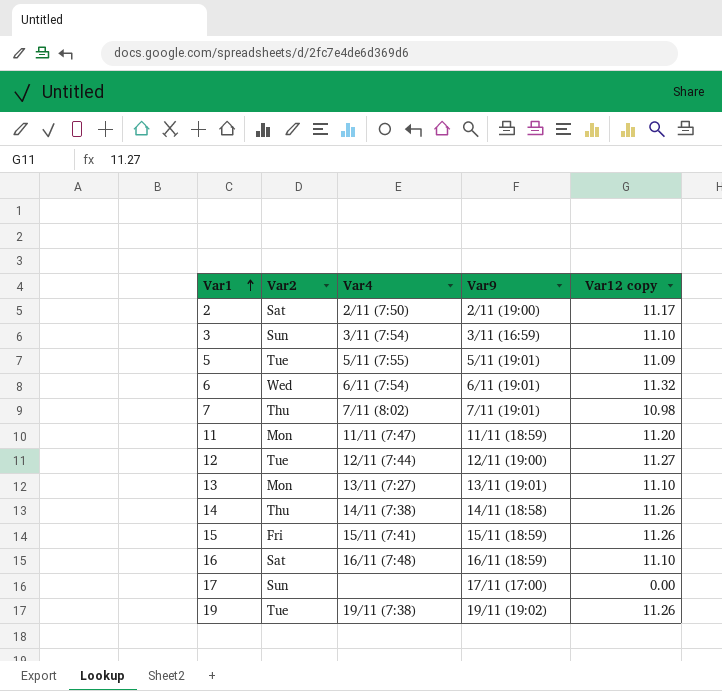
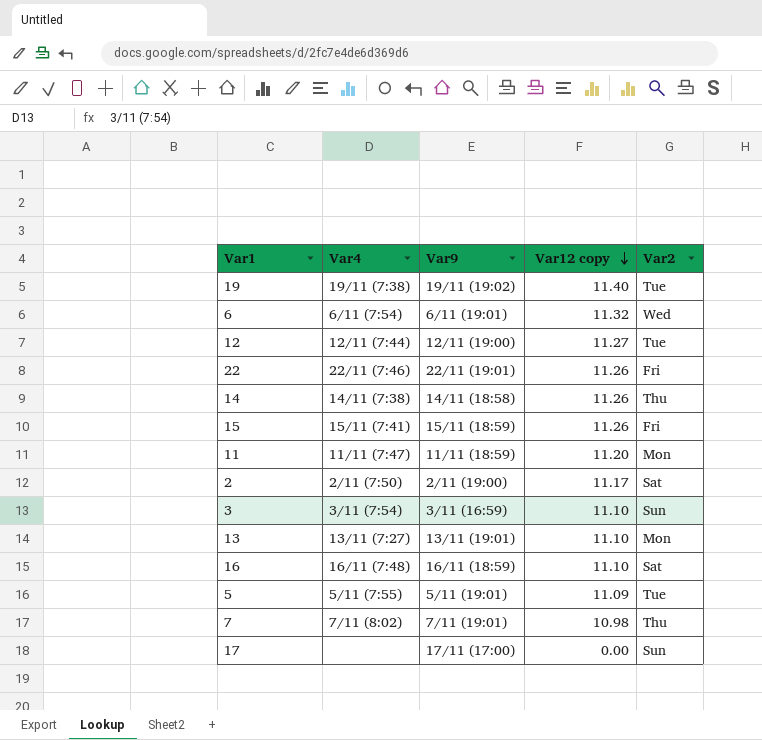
row order: Var1 ascending -> Var12 copy descending
column Var2 | position: 2 -> 5
19 | Var12 copy: 11.26 -> 11.40
row 22: none -> 22/11 (7:46) | 22/11 (19:01) | 11.26 | Fri

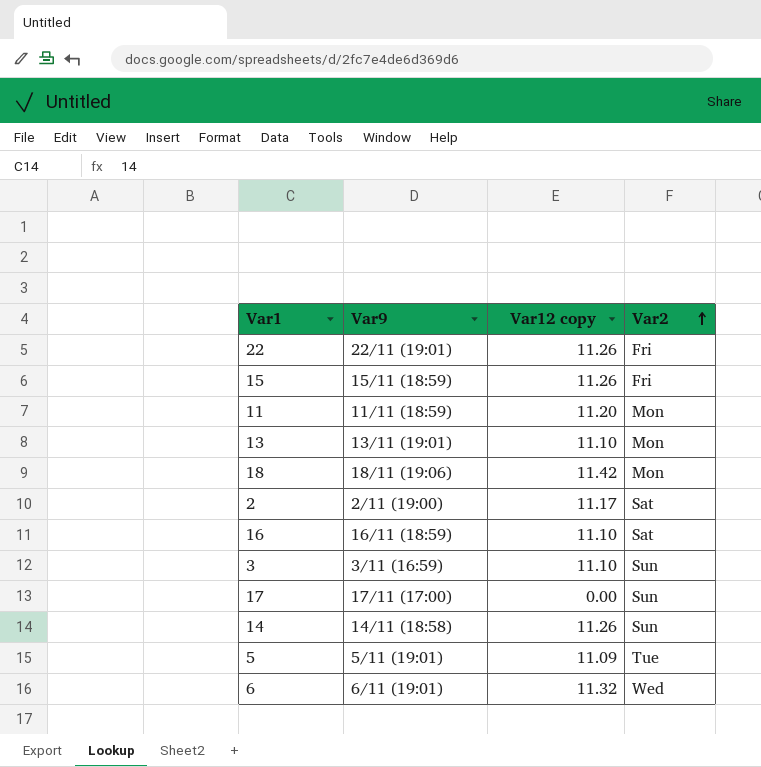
row order: Var12 copy descending -> Var2 ascending
column Var4 | position: 2 -> none
row 19: 19/11 (7:38) | 19/11 (19:02) | 11.40 | Tue -> none
row 12: 12/11 (7:44) | 12/11 (19:00) | 11.27 | Tue -> none
row 7: 7/11 (8:02) | 7/11 (19:01) | 10.98 | Thu -> none
row 18: none -> 18/11 (19:06) | 11.42 | Mon
14 | Var2: Thu -> Sun

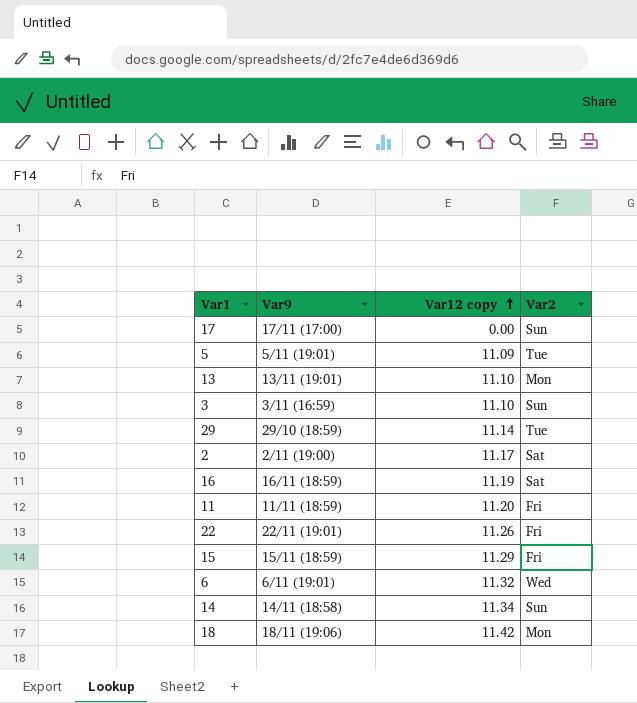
row order: Var2 ascending -> Var12 copy ascending
row 29: none -> 29/10 (18:59) | 11.14 | Tue
16 | Var12 copy: 11.10 -> 11.19
11 | Var2: Mon -> Fri
15 | Var12 copy: 11.26 -> 11.29
14 | Var12 copy: 11.26 -> 11.34

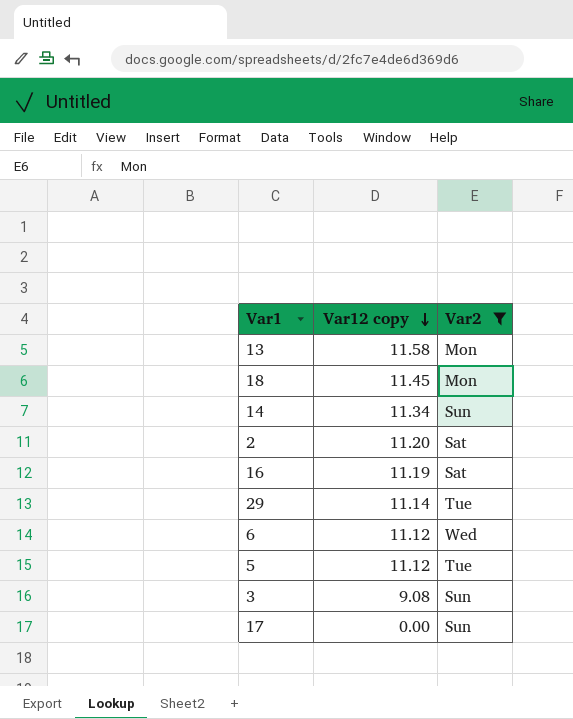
filter: none -> Var2 != Fri
row order: Var12 copy ascending -> Var12 copy descending
column Var9 | position: 2 -> none
13 | Var12 copy: 11.10 -> 11.58
18 | Var12 copy: 11.42 -> 11.45
2 | Var12 copy: 11.17 -> 11.20
6 | Var12 copy: 11.32 -> 11.12
5 | Var12 copy: 11.09 -> 11.12
3 | Var12 copy: 11.10 -> 9.08

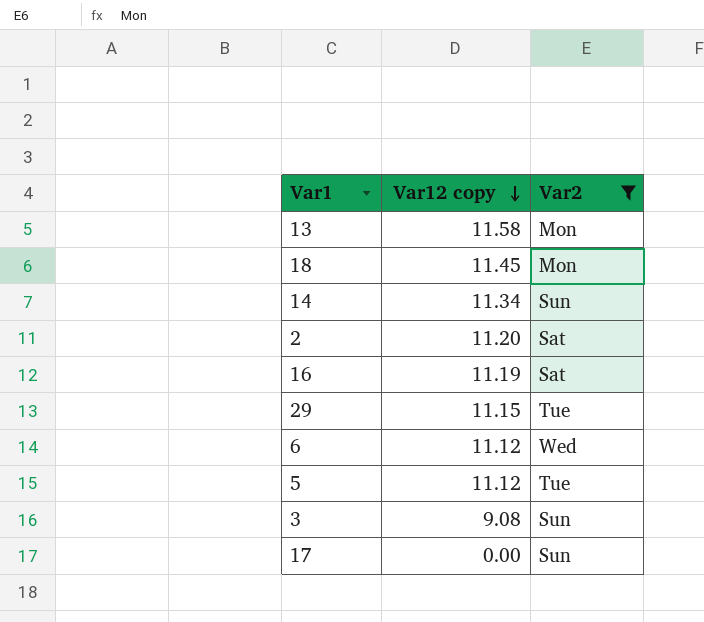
29 | Var12 copy: 11.14 -> 11.15

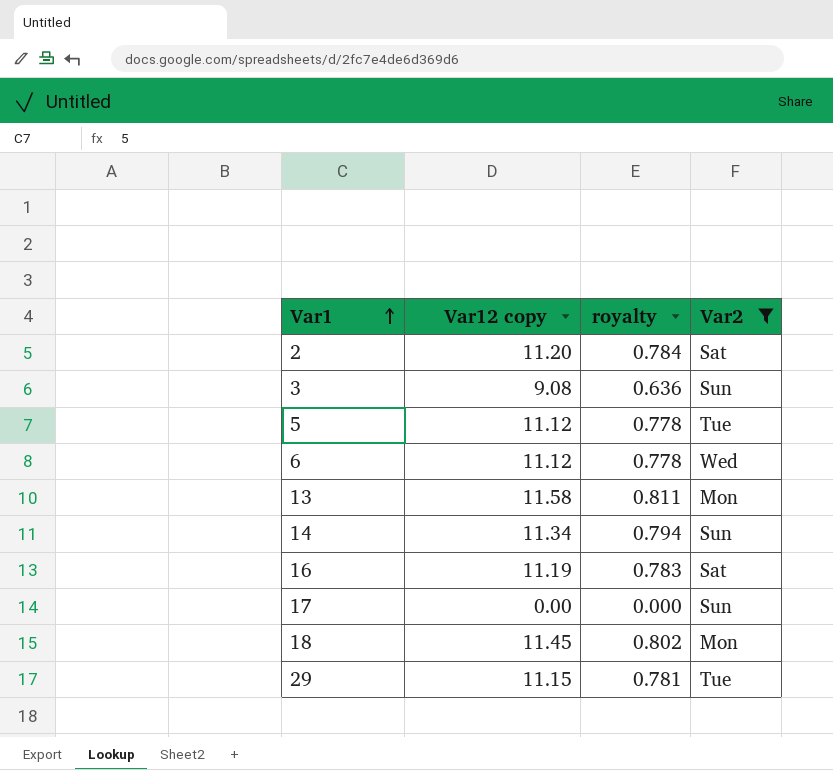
row order: Var12 copy descending -> Var1 ascending
column royalty | formula: none -> [Var12 copy] * 0.07

